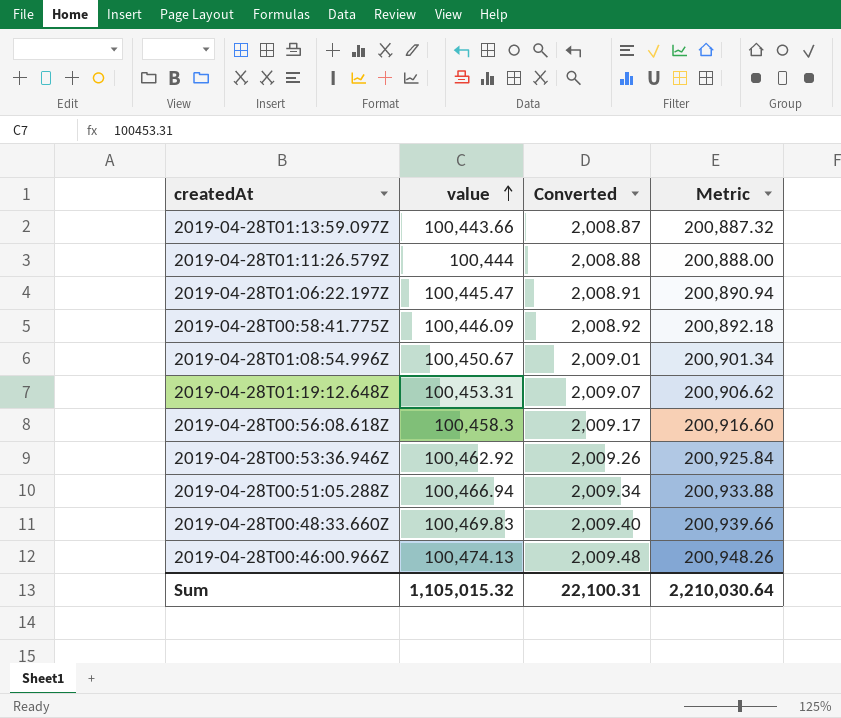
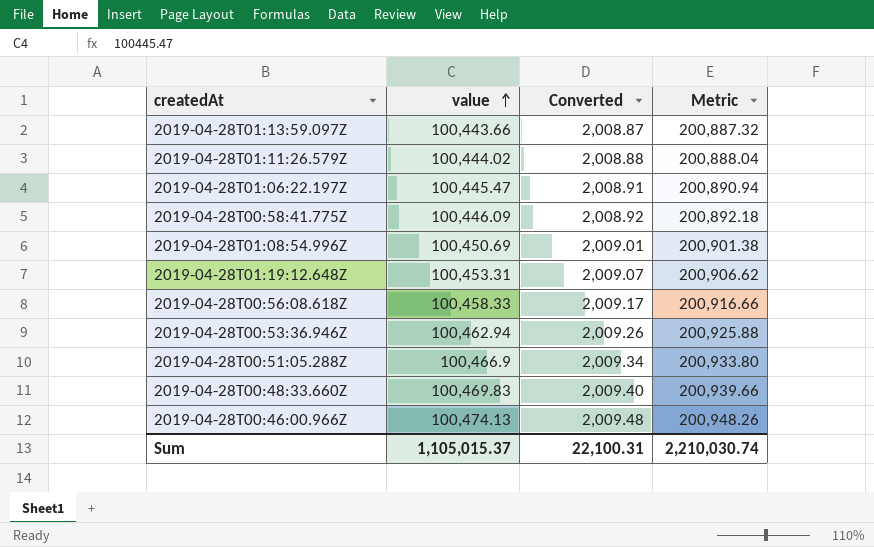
2019-04-28T01:11:26.579Z | value: 100,444 -> 100,444.02
2019-04-28T01:11:26.579Z | Metric: 200,888.00 -> 200,888.04
2019-04-28T01:08:54.996Z | value: 100,450.67 -> 100,450.69
2019-04-28T01:08:54.996Z | Metric: 200,901.34 -> 200,901.38
2019-04-28T00:56:08.618Z | value: 100,458.3 -> 100,458.33
2019-04-28T00:56:08.618Z | Metric: 200,916.60 -> 200,916.66
2019-04-28T00:53:36.946Z | value: 100,462.92 -> 100,462.94
2019-04-28T00:53:36.946Z | Metric: 200,925.84 -> 200,925.88
2019-04-28T00:51:05.288Z | value: 100,466.94 -> 100,466.9
2019-04-28T00:51:05.288Z | Metric: 200,933.88 -> 200,933.80
Sum | value: 1,105,015.32 -> 1,105,015.37
Sum | Metric: 2,210,030.64 -> 2,210,030.74

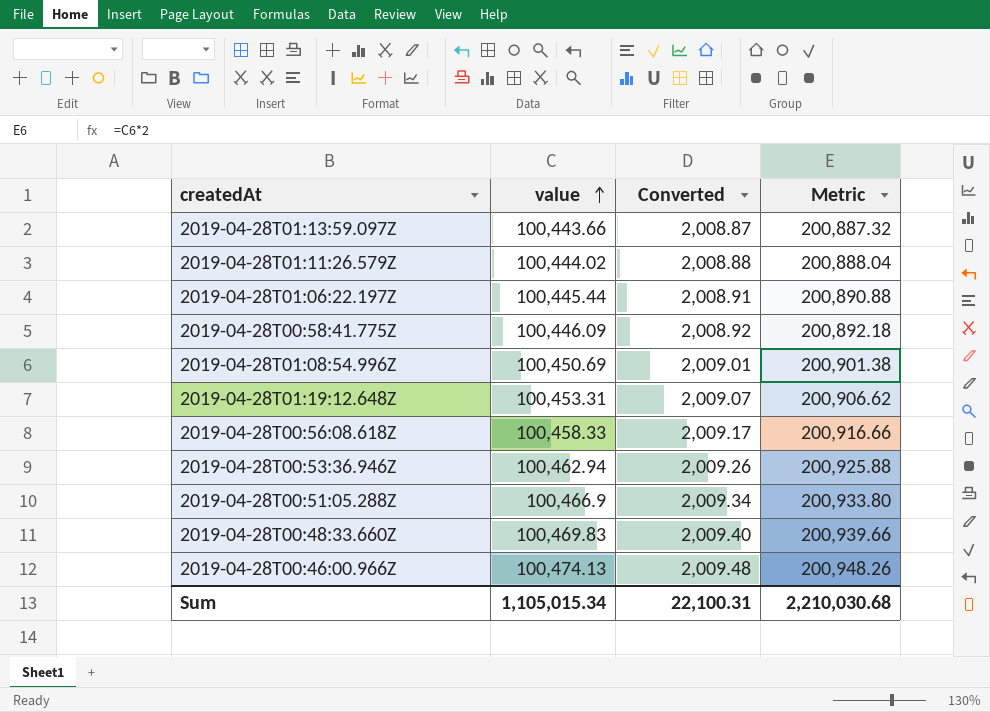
2019-04-28T01:06:22.197Z | value: 100,445.47 -> 100,445.44
2019-04-28T01:06:22.197Z | Metric: 200,890.94 -> 200,890.88
Sum | value: 1,105,015.37 -> 1,105,015.34
Sum | Metric: 2,210,030.74 -> 2,210,030.68

